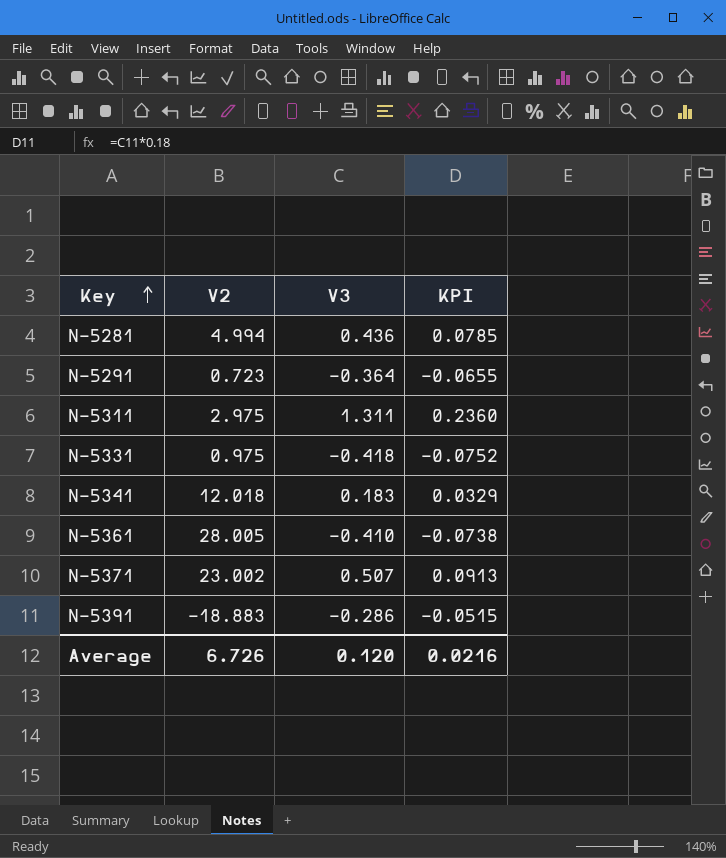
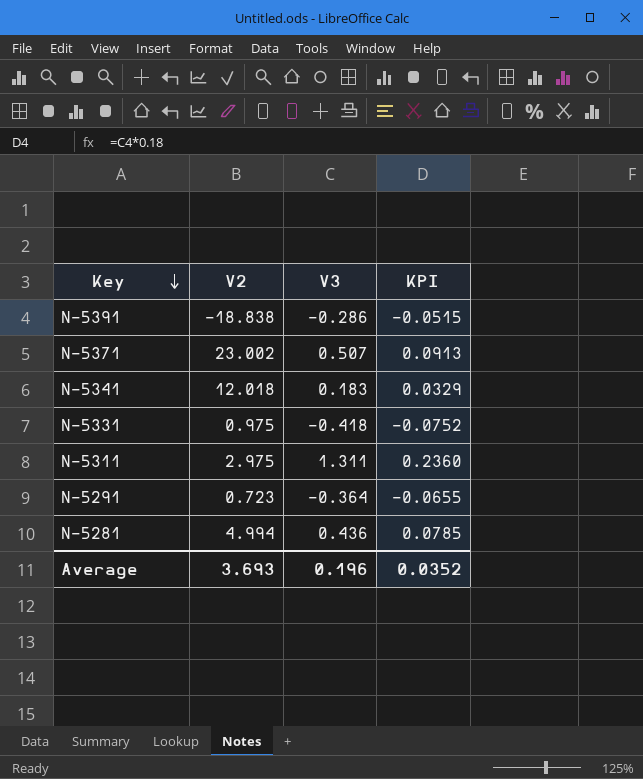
row order: Key ascending -> Key descending
row N-5361: 28.005 | -0.410 | -0.0738 -> none
N-5391 | V2: -18.883 -> -18.838
Average | V2: 6.726 -> 3.693
Average | V3: 0.120 -> 0.196
Average | KPI: 0.0216 -> 0.0352

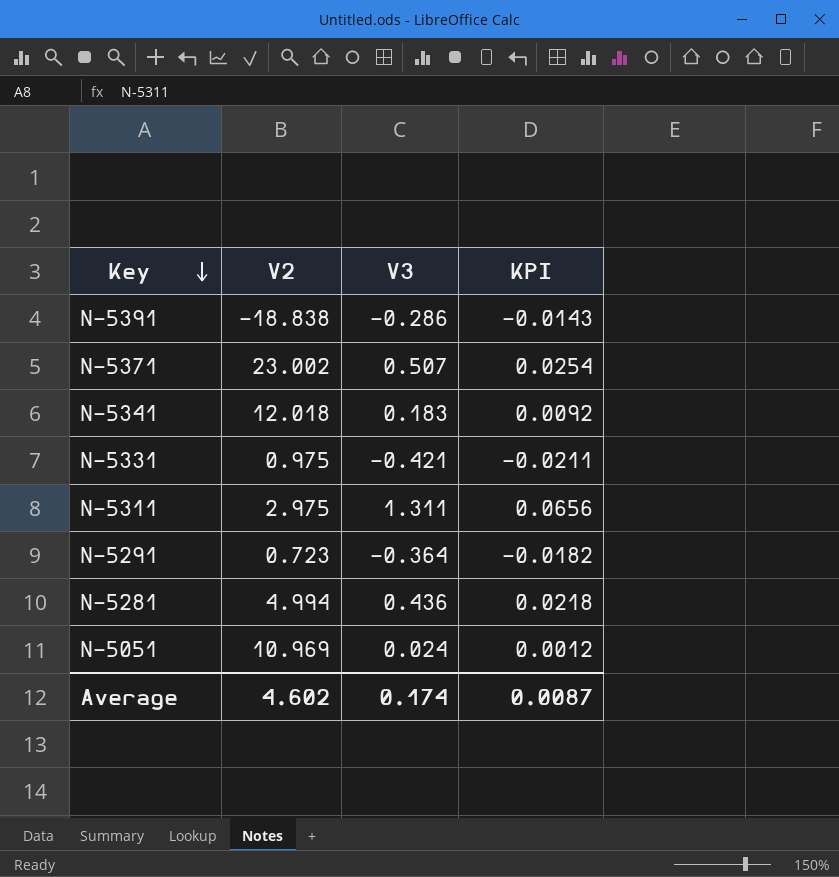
column KPI | formula: [V3] * 0.18 -> [V3] * 0.05
N-5331 | V3: -0.418 -> -0.421
row N-5051: none -> 10.969 | 0.024 | 0.0012
Average | V2: 3.693 -> 4.602
Average | V3: 0.196 -> 0.174
Average | KPI: 0.0352 -> 0.0087

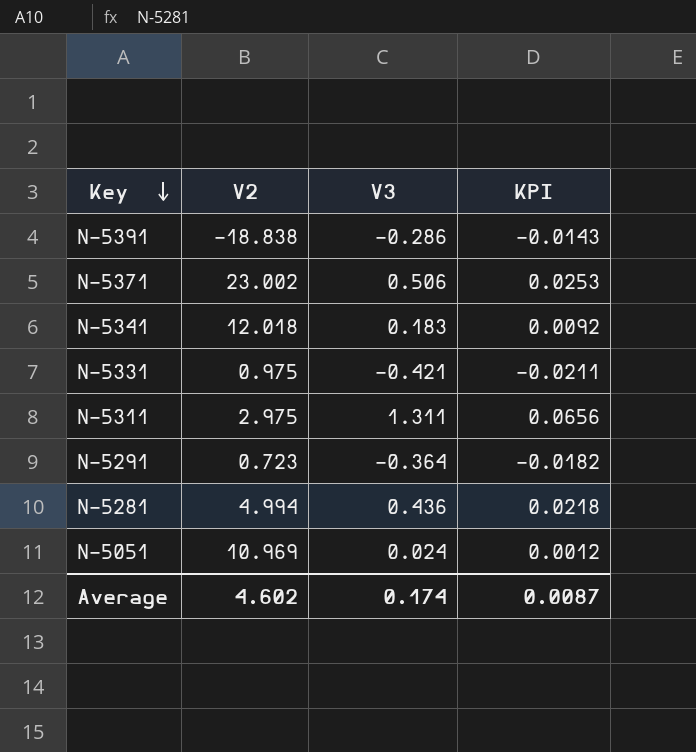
N-5371 | V3: 0.507 -> 0.506
N-5371 | KPI: 0.0254 -> 0.0253

